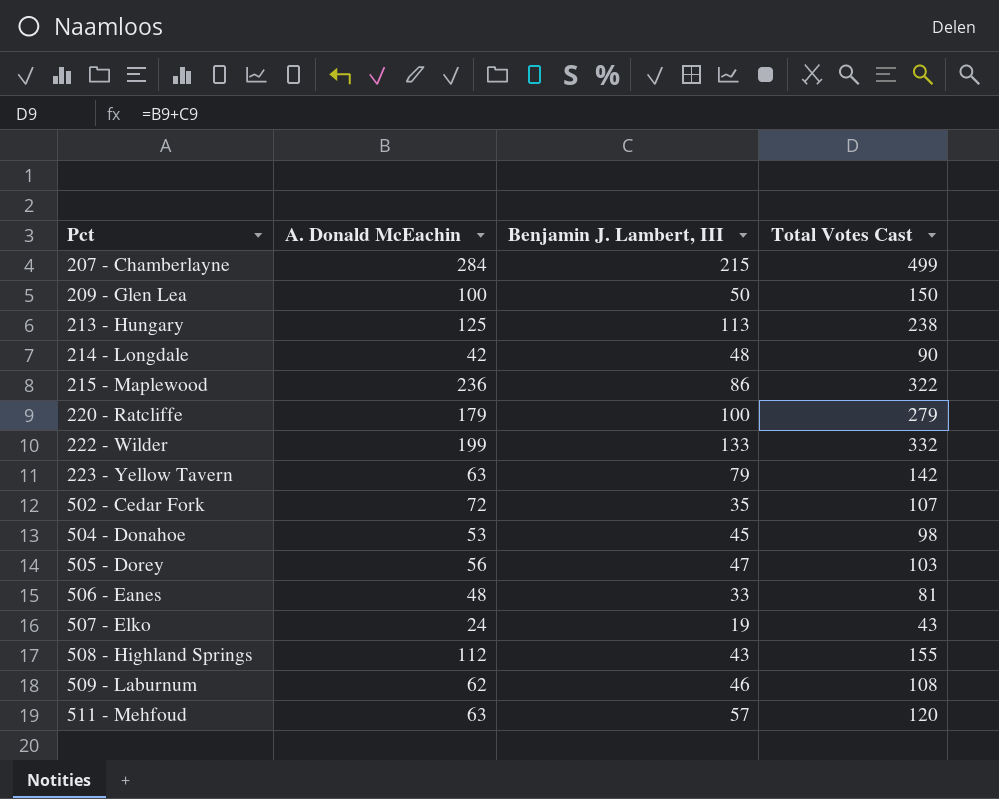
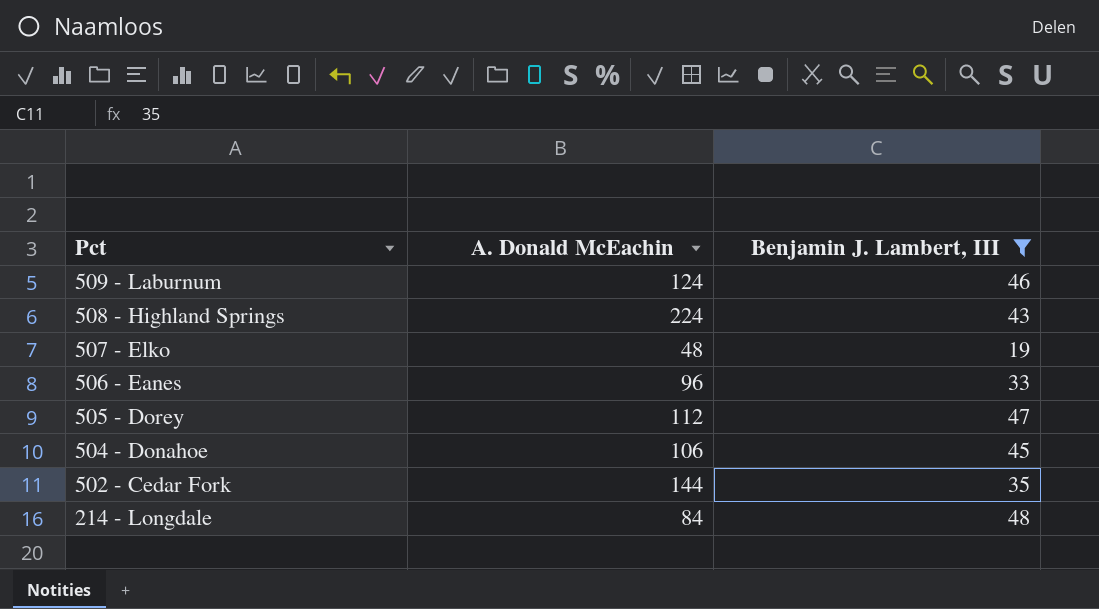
filter: none -> Benjamin J. Lambert, III <= 48
row order: Pct ascending -> Pct descending
column Total Votes Cast | formula: [A. Donald McEachin] + [Benjamin J. Lambert, III] -> none
509 - Laburnum | A. Donald McEachin: 62 -> 124
508 - Highland Springs | A. Donald McEachin: 112 -> 224
507 - Elko | A. Donald McEachin: 24 -> 48
506 - Eanes | A. Donald McEachin: 48 -> 96
505 - Dorey | A. Donald McEachin: 56 -> 112
504 - Donahoe | A. Donald McEachin: 53 -> 106
502 - Cedar Fork | A. Donald McEachin: 72 -> 144
214 - Longdale | A. Donald McEachin: 42 -> 84

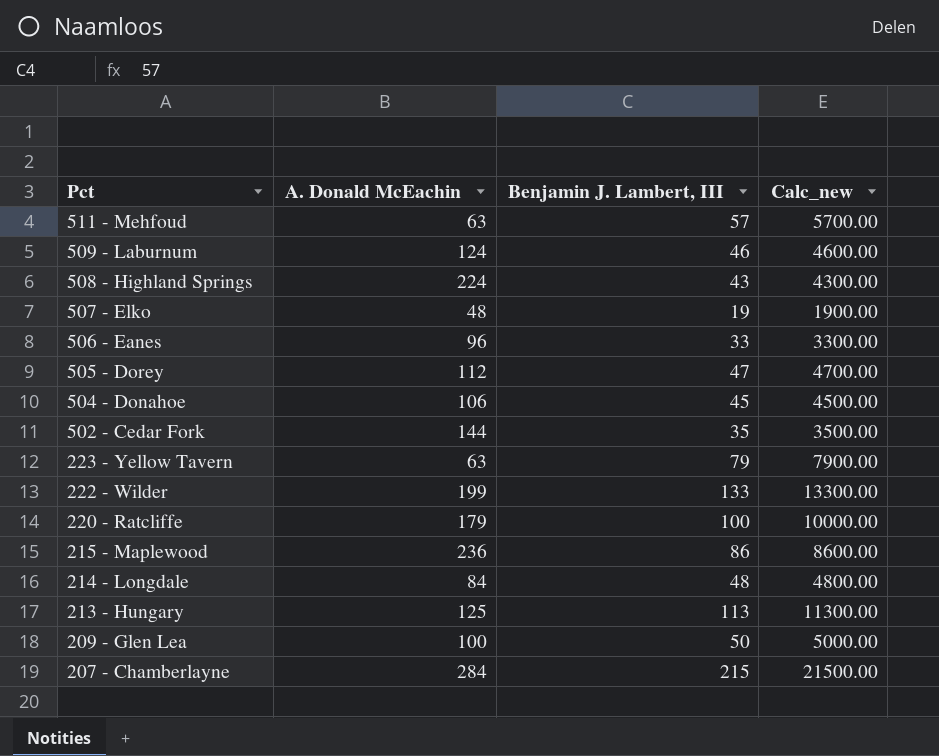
filter: Benjamin J. Lambert, III <= 48 -> none
column Calc_new | formula: none -> [Benjamin J. Lambert, III] * 100

